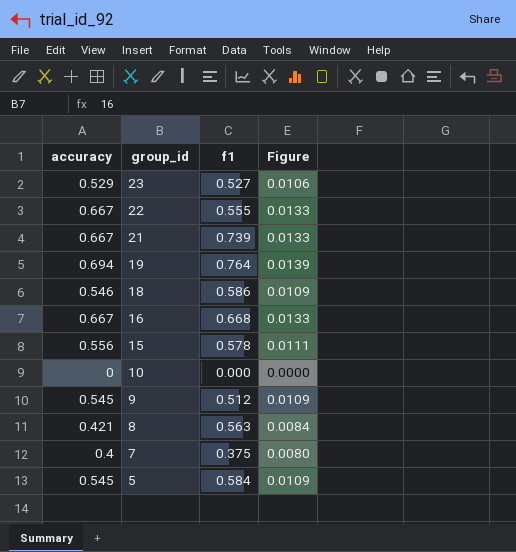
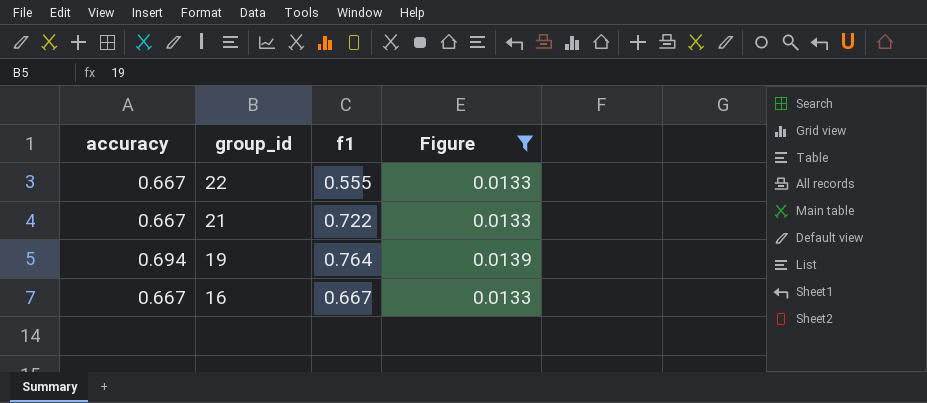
filter: none -> Figure >= 0.0133
21 | f1: 0.739 -> 0.722
16 | f1: 0.668 -> 0.667

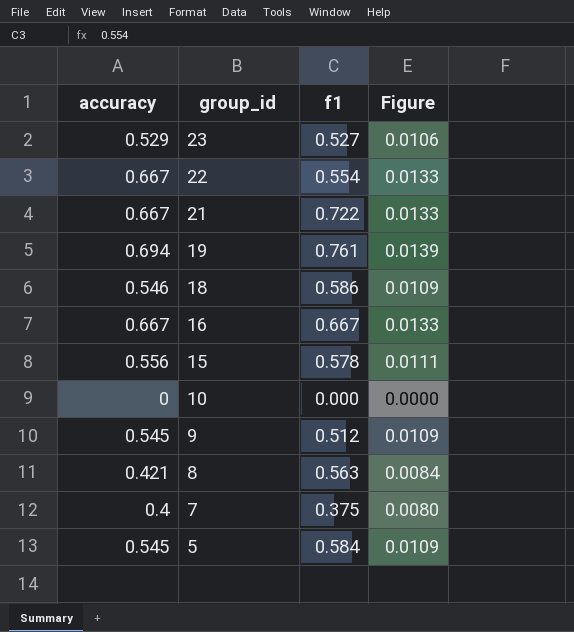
filter: Figure >= 0.0133 -> none
22 | f1: 0.555 -> 0.554
19 | f1: 0.764 -> 0.761

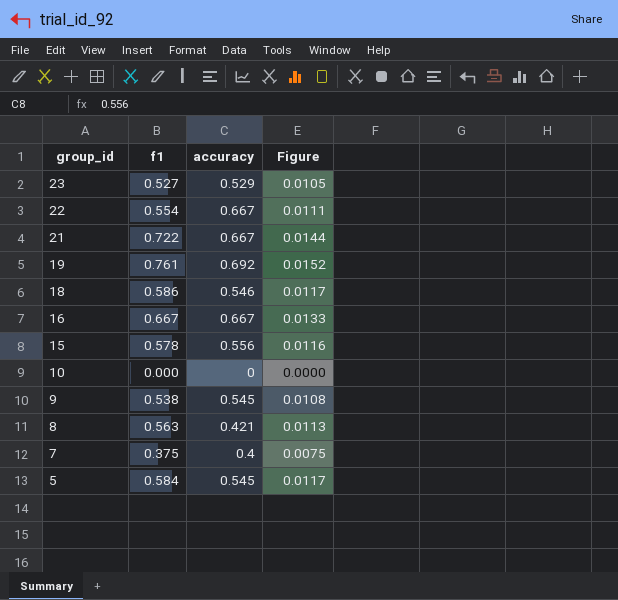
column accuracy | position: 1 -> 3
column Figure | formula: [accuracy] * 0.02 -> [f1] * 0.02
19 | accuracy: 0.694 -> 0.692
9 | f1: 0.512 -> 0.538

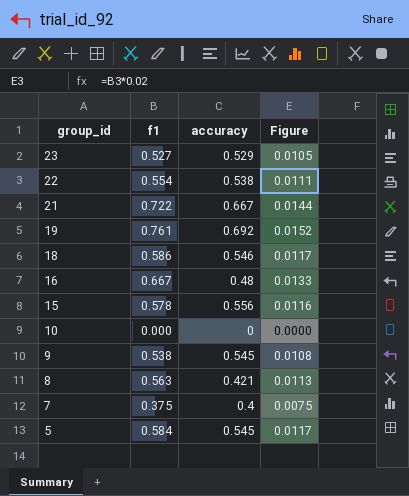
22 | accuracy: 0.667 -> 0.538
16 | accuracy: 0.667 -> 0.48

